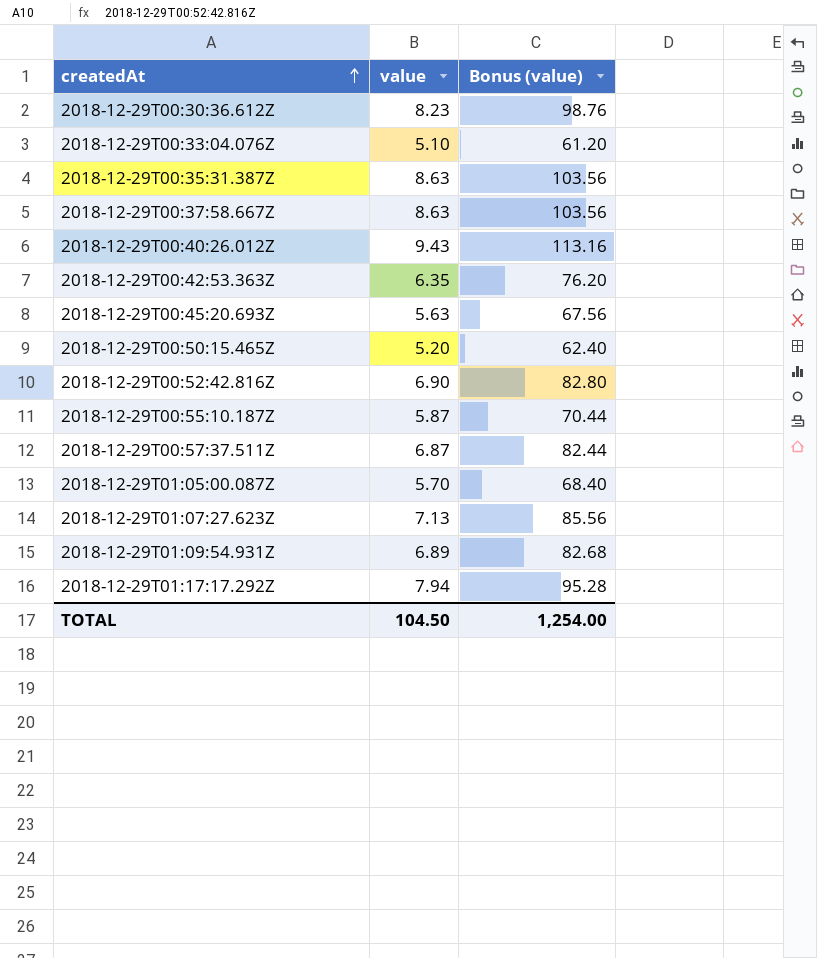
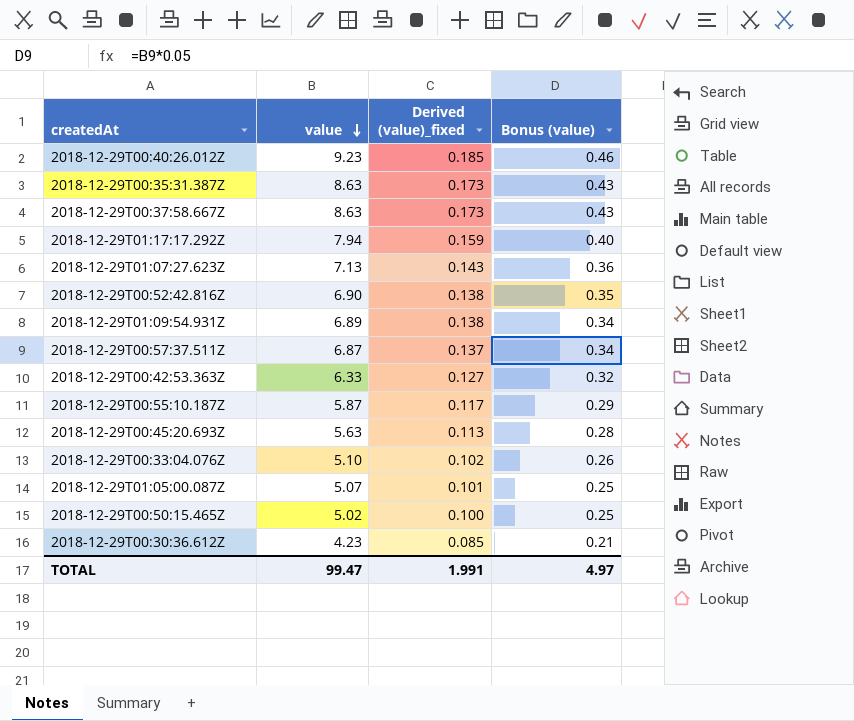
row order: createdAt ascending -> value descending
column Derived (value)_fixed | formula: none -> [value] * 0.02
column Bonus (value) | formula: [value] * 12 -> [value] * 0.05
2018-12-29T00:40:26.012Z | value: 9.43 -> 9.23
2018-12-29T00:42:53.363Z | value: 6.35 -> 6.33
2018-12-29T01:05:00.087Z | value: 5.70 -> 5.07
2018-12-29T00:50:15.465Z | value: 5.20 -> 5.02
2018-12-29T00:30:36.612Z | value: 8.23 -> 4.23
TOTAL | value: 104.50 -> 99.47
TOTAL | Bonus (value): 1,254.00 -> 4.97

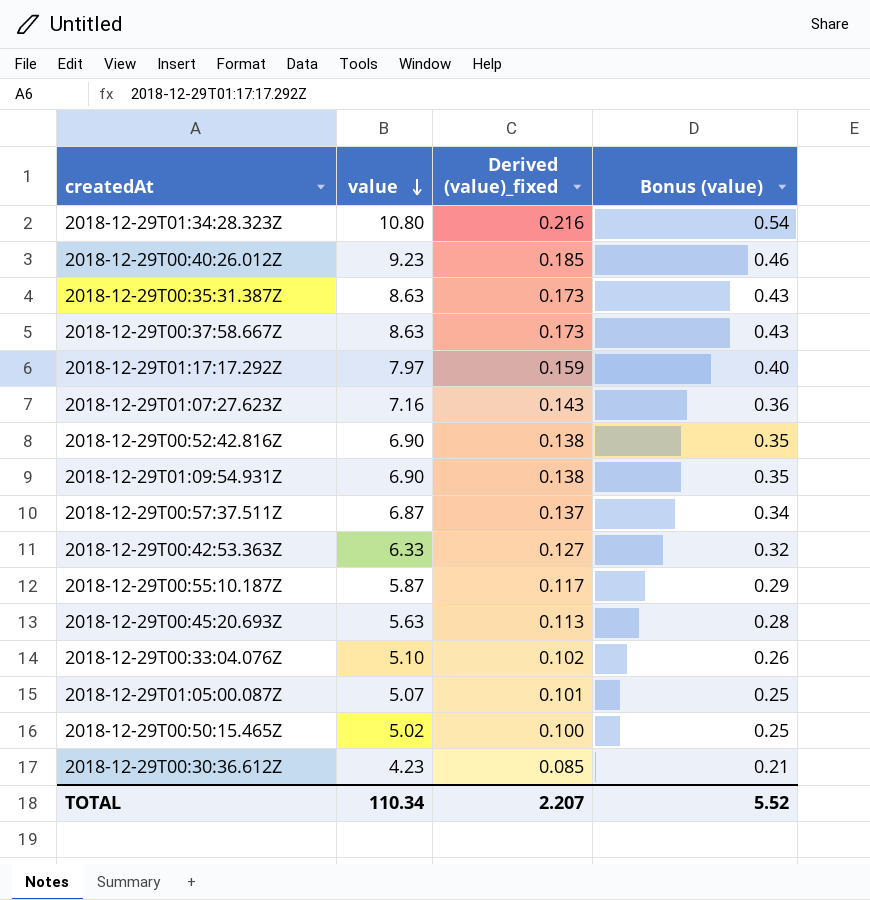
row 2018-12-29T01:34:28.323Z: none -> 10.80 | 0.216 | 0.54
2018-12-29T01:17:17.292Z | value: 7.94 -> 7.97
2018-12-29T01:07:27.623Z | value: 7.13 -> 7.16
2018-12-29T01:09:54.931Z | value: 6.89 -> 6.90
2018-12-29T01:09:54.931Z | Bonus (value): 0.34 -> 0.35
TOTAL | value: 99.47 -> 110.34
TOTAL | Derived (value)_fixed: 1.991 -> 2.207
TOTAL | Bonus (value): 4.97 -> 5.52

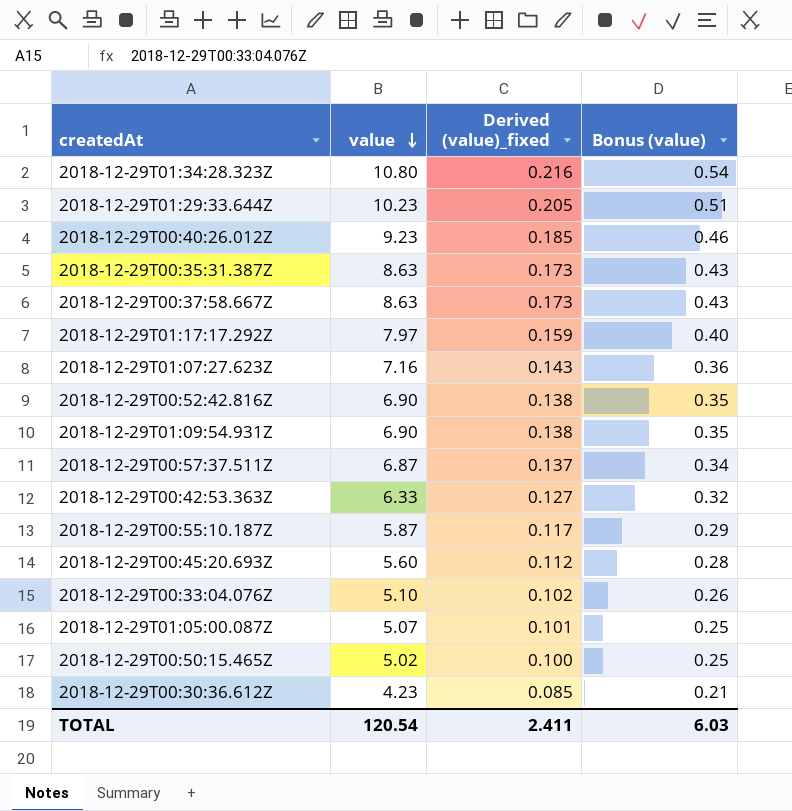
row 2018-12-29T01:29:33.644Z: none -> 10.23 | 0.205 | 0.51
2018-12-29T00:45:20.693Z | value: 5.63 -> 5.60
2018-12-29T00:45:20.693Z | Derived (value)_fixed: 0.113 -> 0.112
TOTAL | value: 110.34 -> 120.54
TOTAL | Derived (value)_fixed: 2.207 -> 2.411
TOTAL | Bonus (value): 5.52 -> 6.03

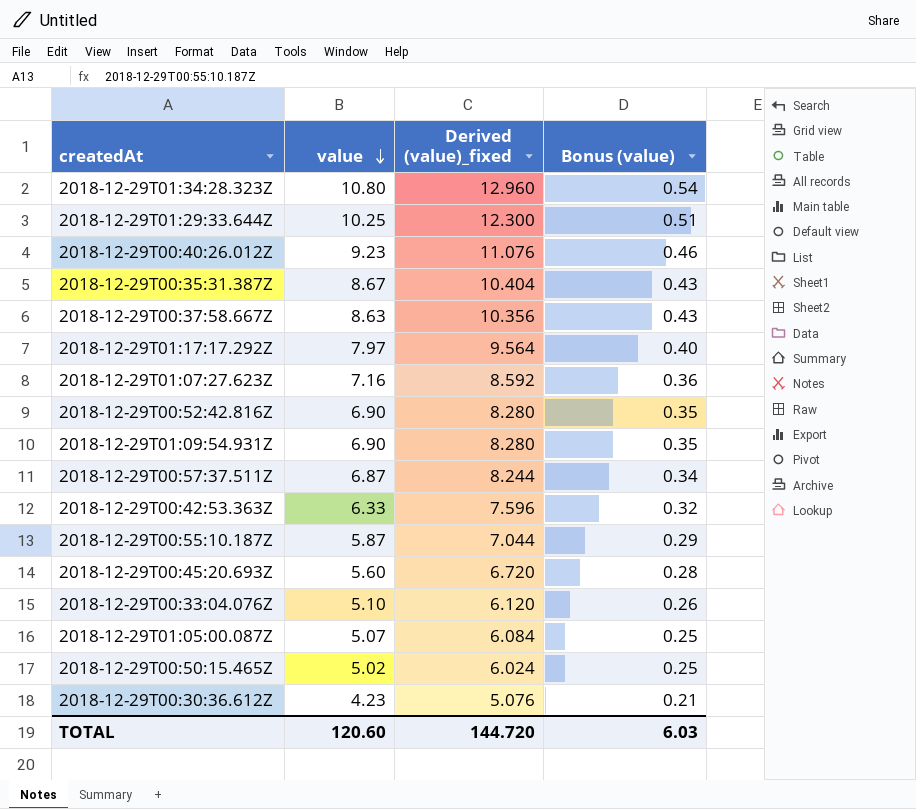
column Derived (value)_fixed | formula: [value] * 0.02 -> [value] * 1.2
2018-12-29T01:29:33.644Z | value: 10.23 -> 10.25
2018-12-29T00:35:31.387Z | value: 8.63 -> 8.67
TOTAL | value: 120.54 -> 120.60
TOTAL | Derived (value)_fixed: 2.411 -> 144.720

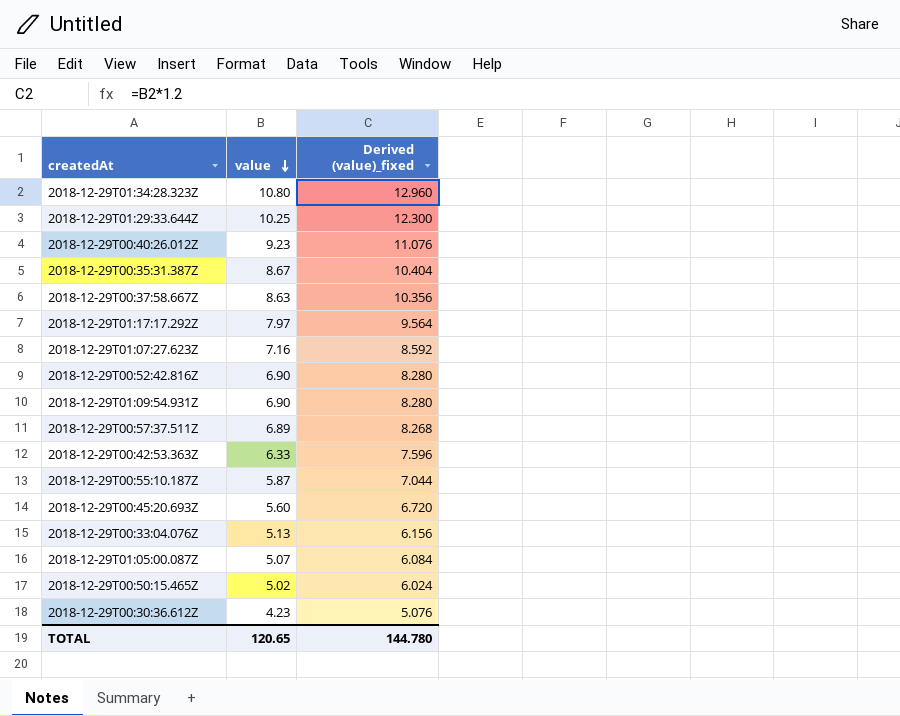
column Bonus (value) | formula: [value] * 0.05 -> none
2018-12-29T00:57:37.511Z | value: 6.87 -> 6.89
2018-12-29T00:57:37.511Z | Derived (value)_fixed: 8.244 -> 8.268
2018-12-29T00:33:04.076Z | value: 5.10 -> 5.13
2018-12-29T00:33:04.076Z | Derived (value)_fixed: 6.120 -> 6.156
TOTAL | value: 120.60 -> 120.65
TOTAL | Derived (value)_fixed: 144.720 -> 144.780

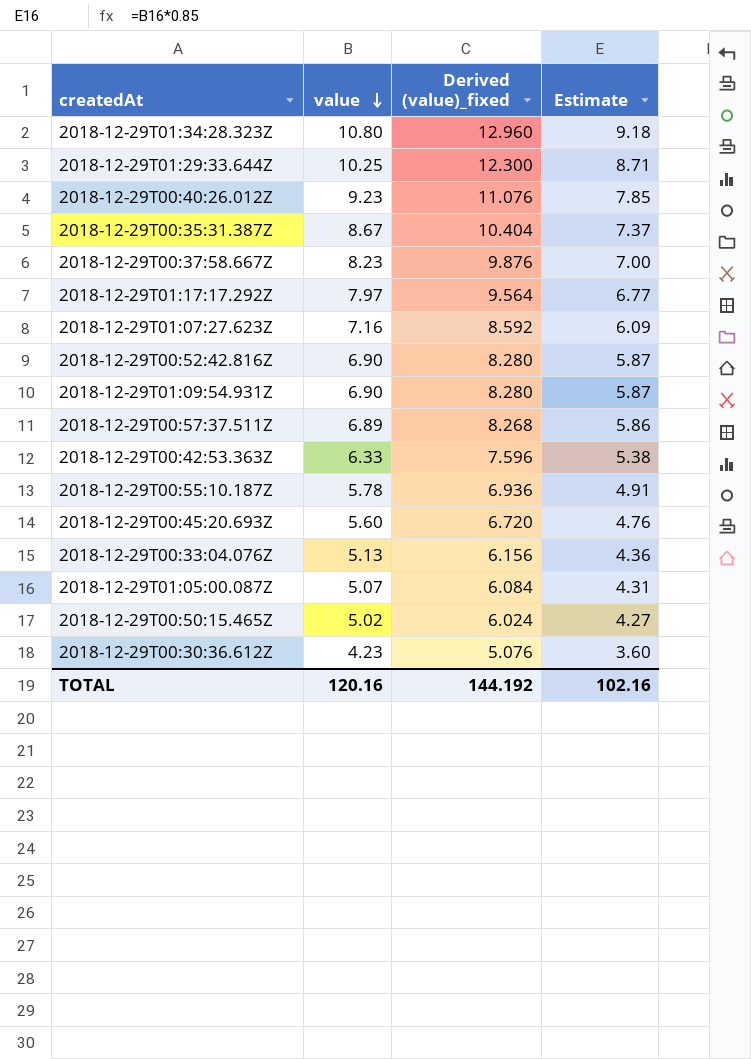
column Estimate | formula: none -> [value] * 0.85
2018-12-29T00:37:58.667Z | value: 8.63 -> 8.23
2018-12-29T00:37:58.667Z | Derived (value)_fixed: 10.356 -> 9.876
2018-12-29T00:55:10.187Z | value: 5.87 -> 5.78
2018-12-29T00:55:10.187Z | Derived (value)_fixed: 7.044 -> 6.936
TOTAL | value: 120.65 -> 120.16
TOTAL | Derived (value)_fixed: 144.780 -> 144.192

